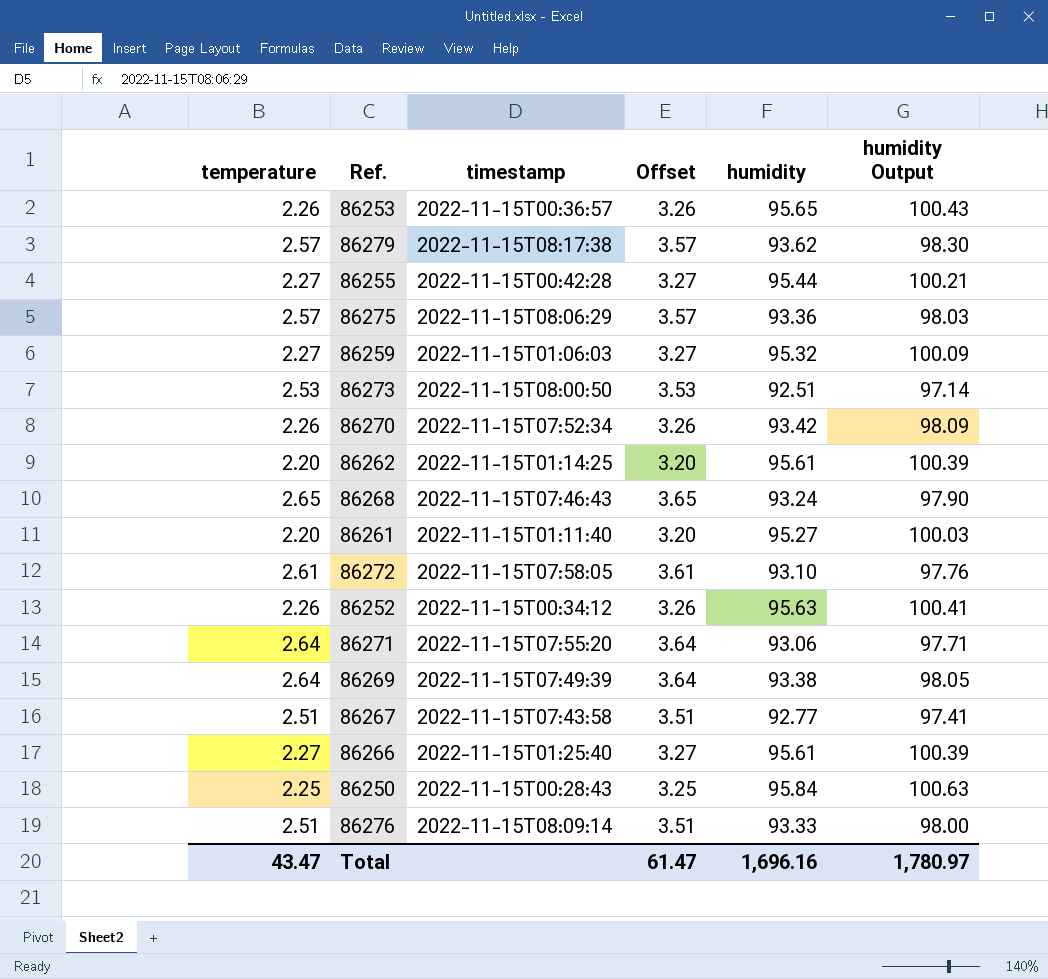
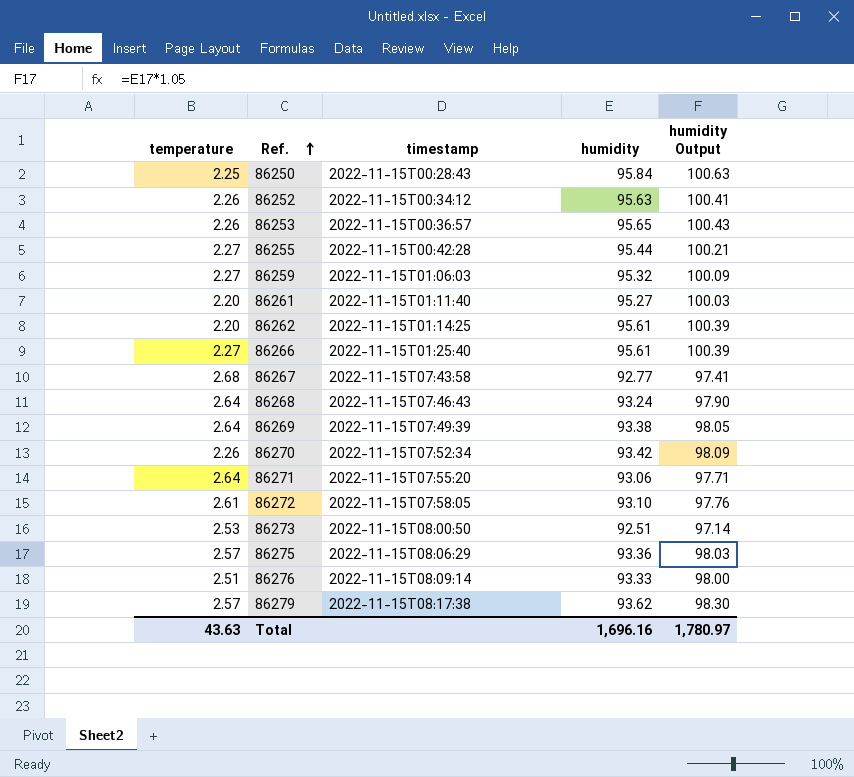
row order: none -> Ref. ascending
column Offset | formula: [temperature] + 1 -> none
86267 | temperature: 2.51 -> 2.68
86268 | temperature: 2.65 -> 2.64
Total | temperature: 43.47 -> 43.63

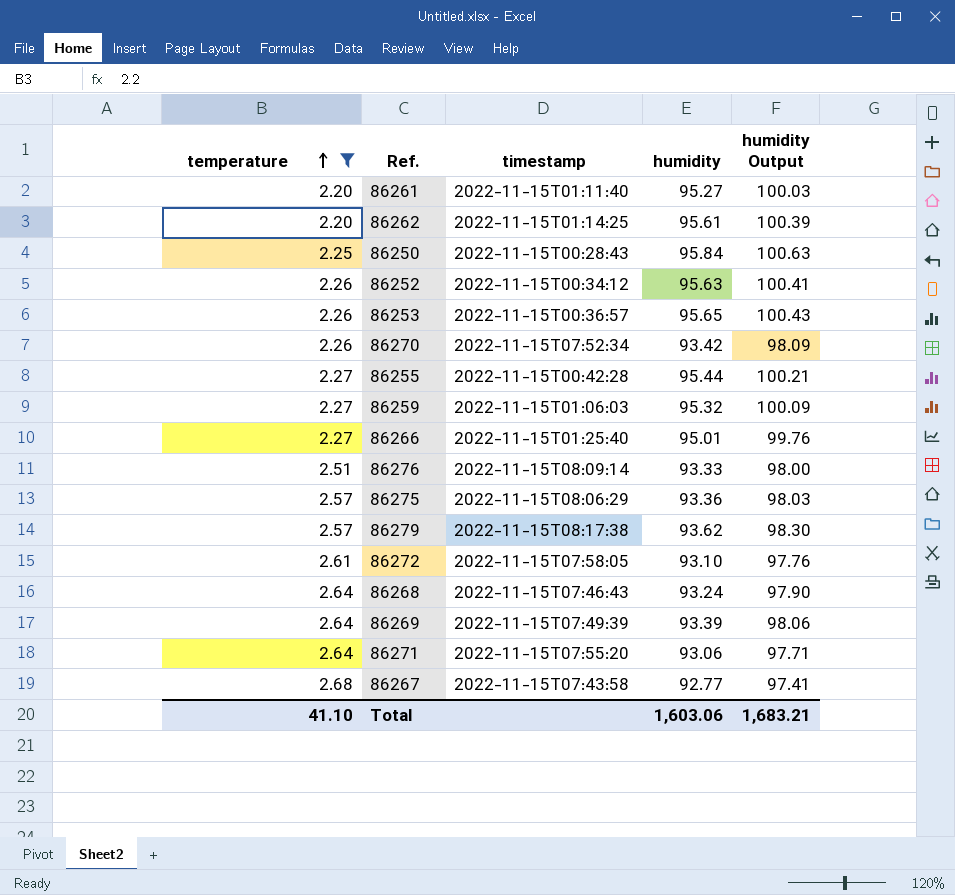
filter: none -> temperature != 2.53
row order: Ref. ascending -> temperature ascending
86266 | humidity: 95.61 -> 95.01
86266 | humidity Output: 100.39 -> 99.76
86269 | humidity: 93.38 -> 93.39
86269 | humidity Output: 98.05 -> 98.06
Total | temperature: 43.63 -> 41.10
Total | humidity: 1,696.16 -> 1,603.06
Total | humidity Output: 1,780.97 -> 1,683.21

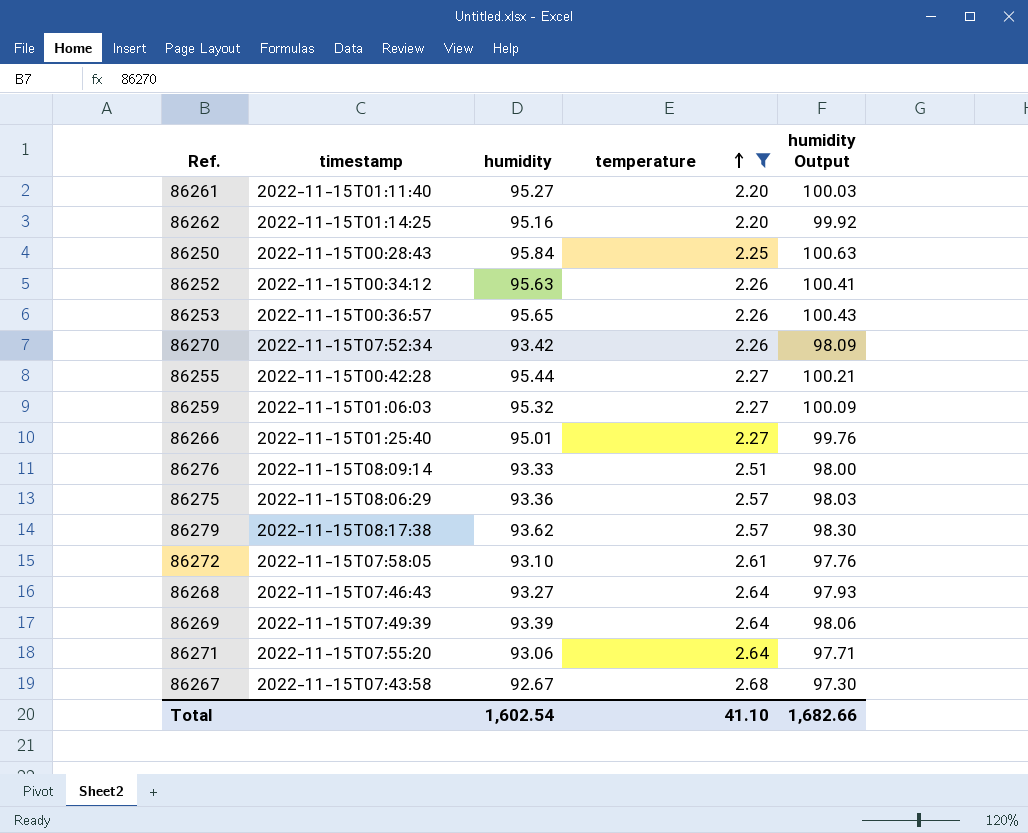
column temperature | position: 1 -> 4
86262 | humidity: 95.61 -> 95.16
86262 | humidity Output: 100.39 -> 99.92
86268 | humidity: 93.24 -> 93.27
86268 | humidity Output: 97.90 -> 97.93
86267 | humidity: 92.77 -> 92.67
86267 | humidity Output: 97.41 -> 97.30
Total | humidity: 1,603.06 -> 1,602.54
Total | humidity Output: 1,683.21 -> 1,682.66

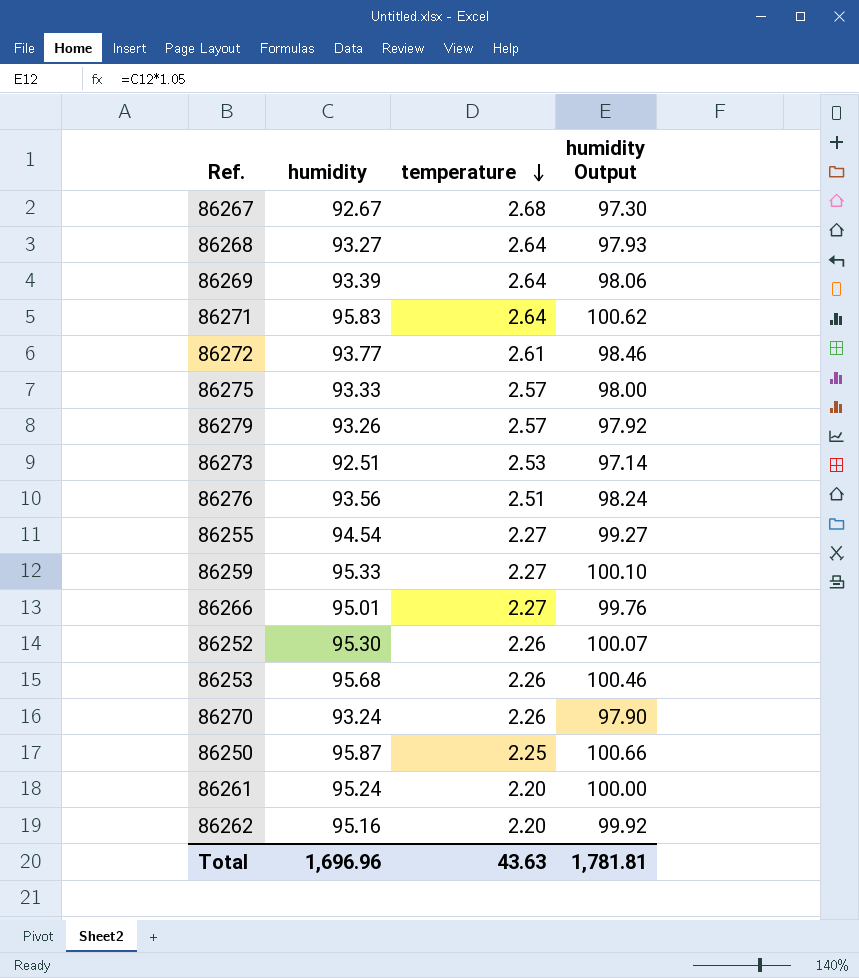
filter: temperature != 2.53 -> none
row order: temperature ascending -> temperature descending
column timestamp | position: 2 -> none
86271 | humidity: 93.06 -> 95.83
86271 | humidity Output: 97.71 -> 100.62
86272 | humidity: 93.10 -> 93.77
86272 | humidity Output: 97.76 -> 98.46
86275 | humidity: 93.36 -> 93.33
86275 | humidity Output: 98.03 -> 98.00
86279 | humidity: 93.62 -> 93.26
86279 | humidity Output: 98.30 -> 97.92
86276 | humidity: 93.33 -> 93.56
86276 | humidity Output: 98.00 -> 98.24
86255 | humidity: 95.44 -> 94.54
86255 | humidity Output: 100.21 -> 99.27
86259 | humidity: 95.32 -> 95.33
86259 | humidity Output: 100.09 -> 100.10
86252 | humidity: 95.63 -> 95.30
86252 | humidity Output: 100.41 -> 100.07
86253 | humidity: 95.65 -> 95.68
86253 | humidity Output: 100.43 -> 100.46
86270 | humidity: 93.42 -> 93.24
86270 | humidity Output: 98.09 -> 97.90
86250 | humidity: 95.84 -> 95.87
86250 | humidity Output: 100.63 -> 100.66
86261 | humidity: 95.27 -> 95.24
86261 | humidity Output: 100.03 -> 100.00
Total | humidity: 1,602.54 -> 1,696.96
Total | temperature: 41.10 -> 43.63
Total | humidity Output: 1,682.66 -> 1,781.81

